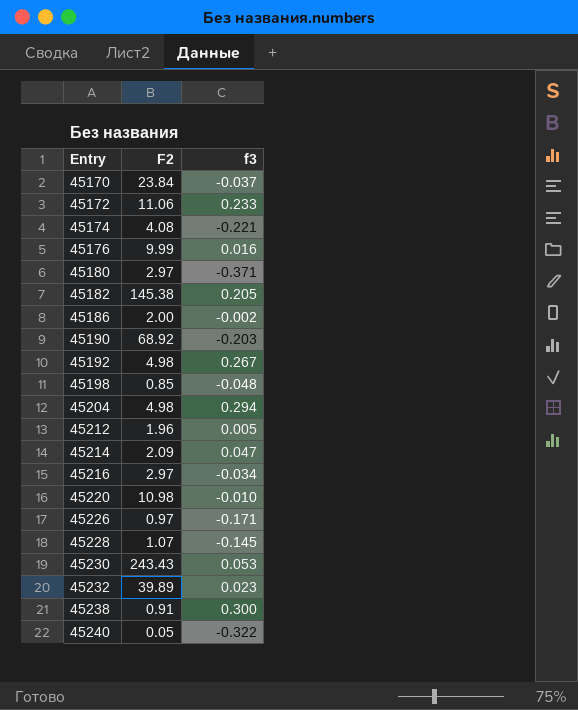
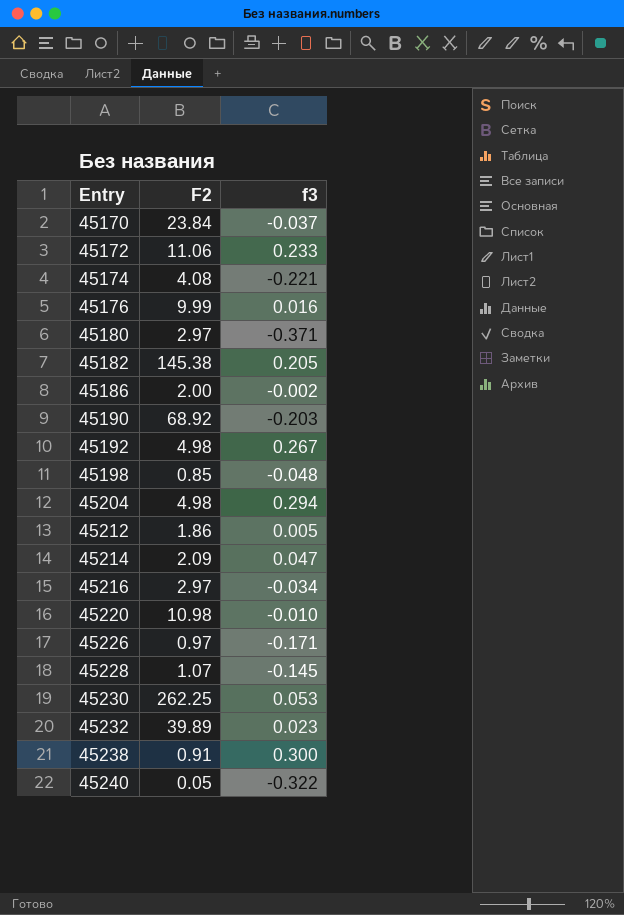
45212 | F2: 1.96 -> 1.86
45230 | F2: 243.43 -> 262.25

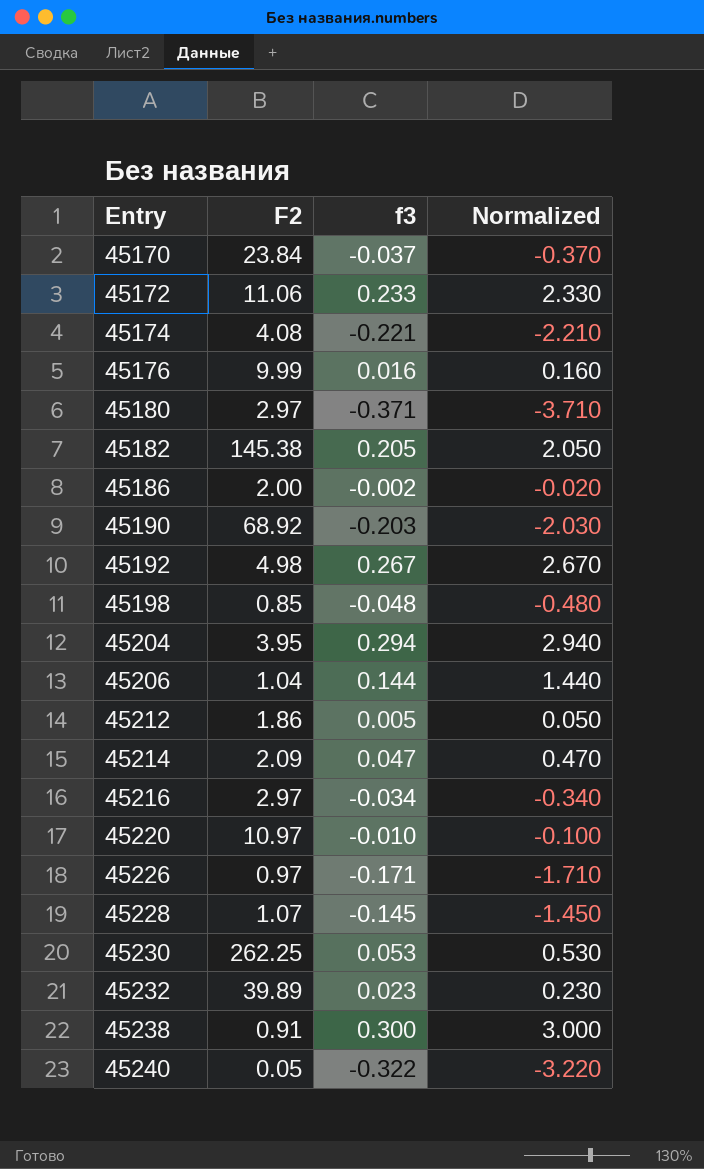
column Normalized | formula: none -> [f3] * 10
45204 | F2: 4.98 -> 3.95
row 45206: none -> 1.04 | 0.144 | 1.440
45220 | F2: 10.98 -> 10.97

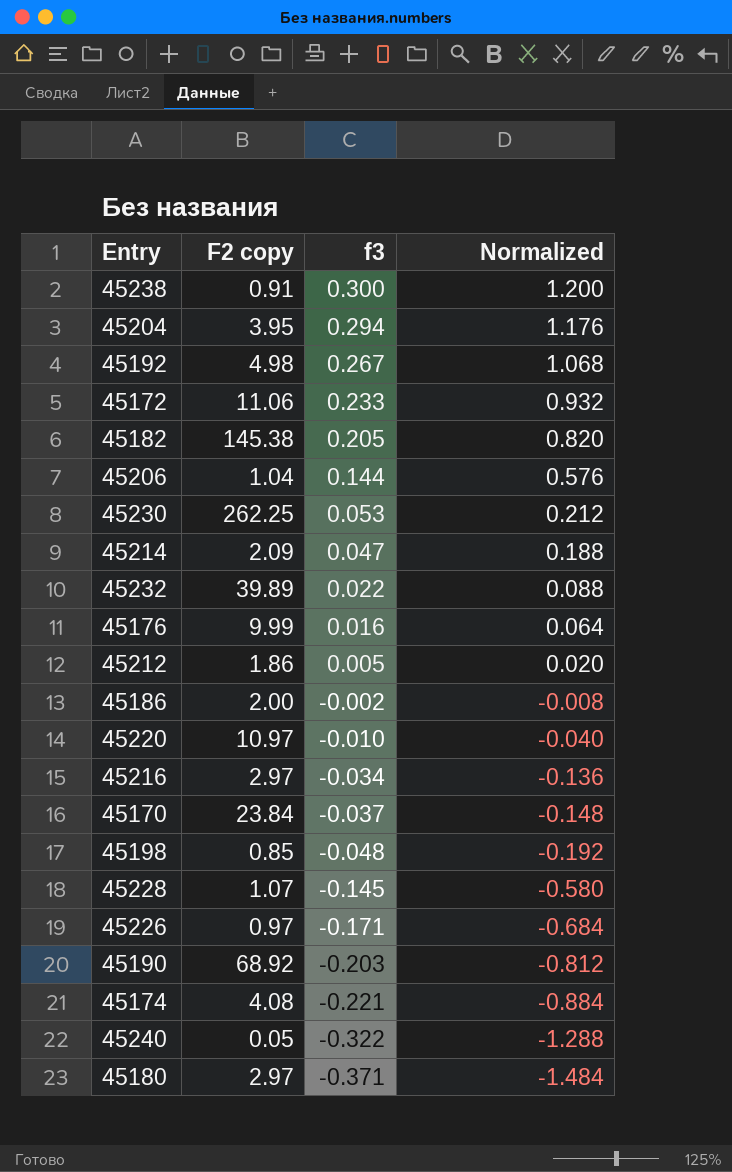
row order: Entry ascending -> f3 descending
column name: F2 -> F2 copy
column Normalized | formula: [f3] * 10 -> [f3] * 4
45232 | f3: 0.023 -> 0.022

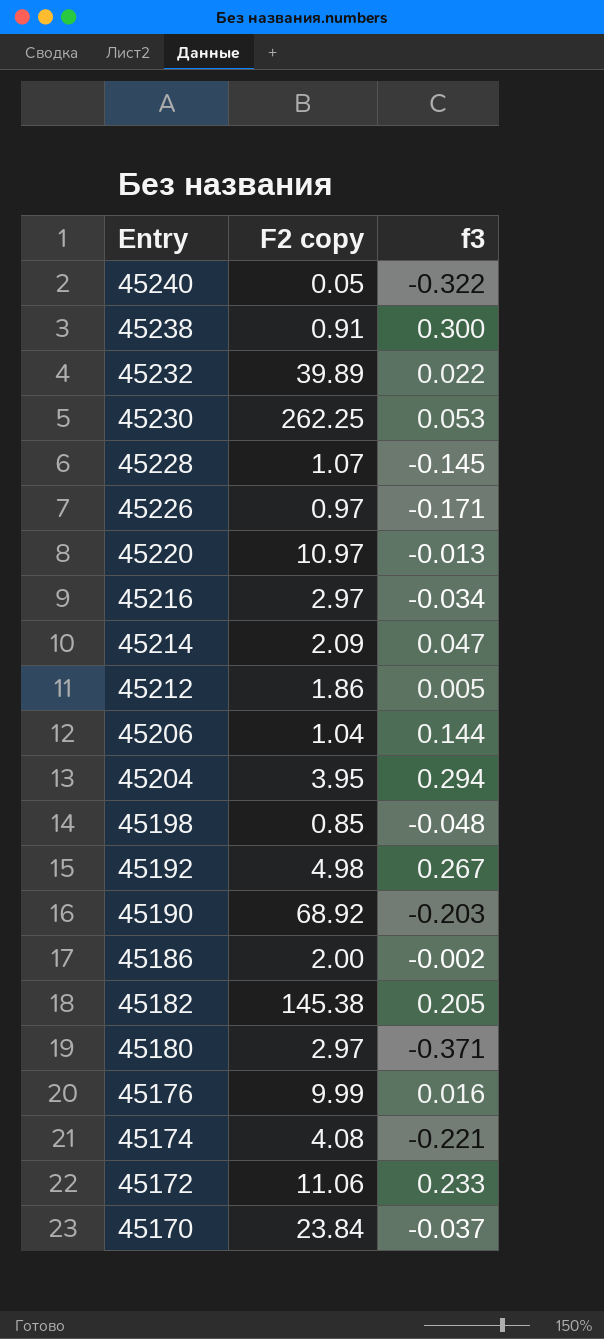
row order: f3 descending -> Entry descending
column Normalized | formula: [f3] * 4 -> none
45220 | f3: -0.010 -> -0.013

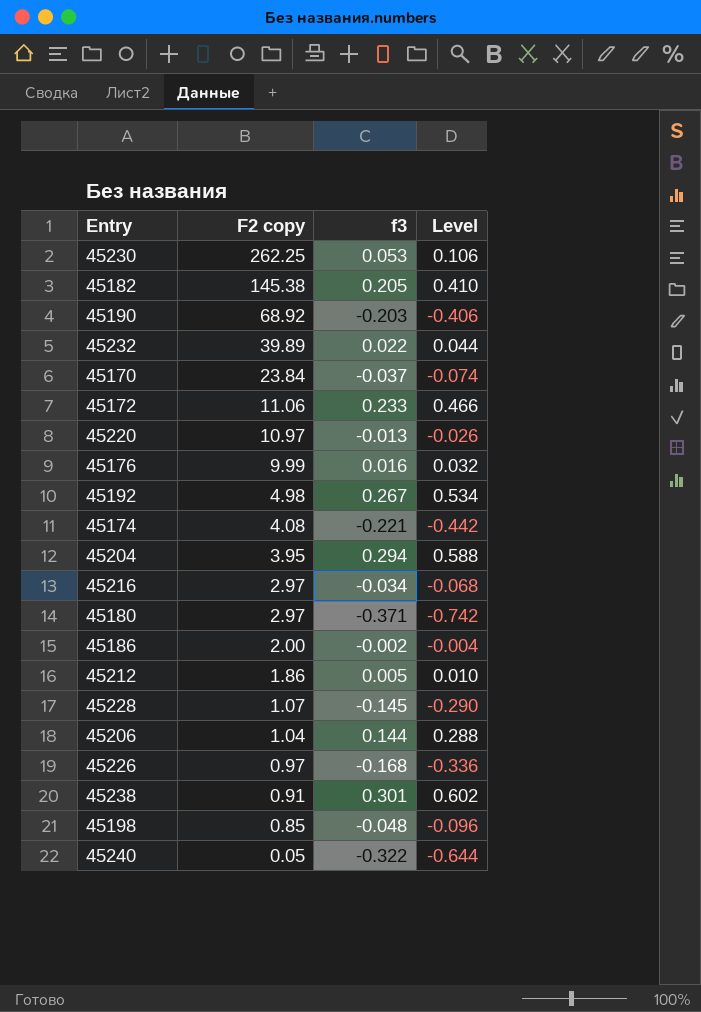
row order: Entry descending -> F2 copy descending
column Level | formula: none -> [f3] * 2
row 45214: 2.09 | 0.047 -> none
45226 | f3: -0.171 -> -0.168
45238 | f3: 0.300 -> 0.301

